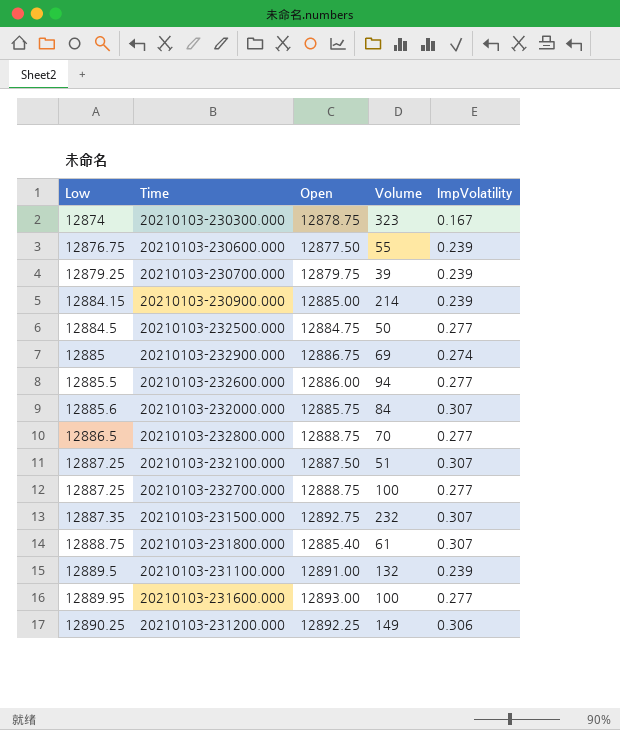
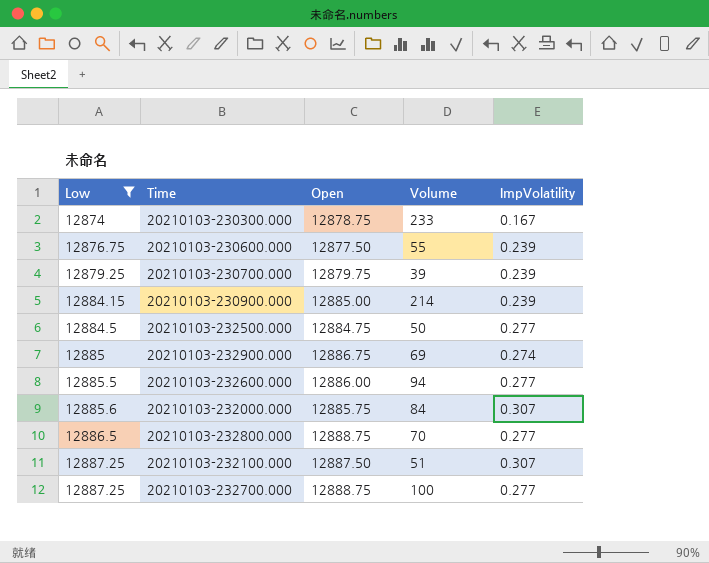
filter: none -> Low <= 12887.25
20210103-230300.000 | Volume: 323 -> 233

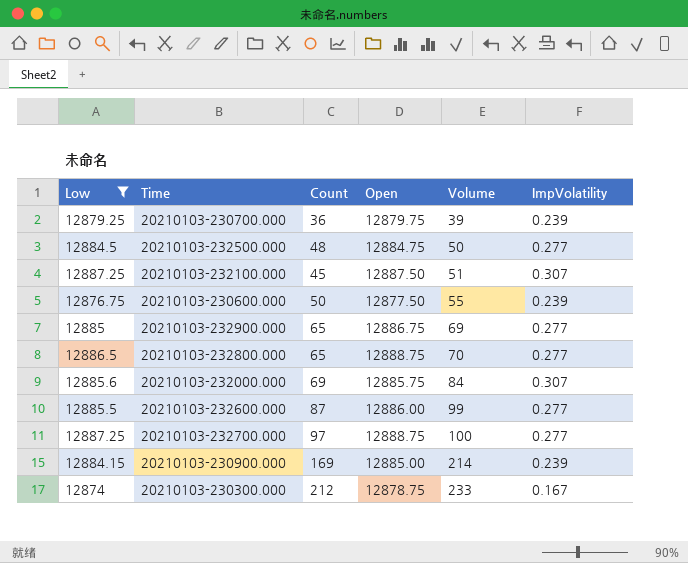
row order: Low ascending -> Volume ascending
column Count | position: none -> 3
20210103-232900.000 | ImpVolatility: 0.274 -> 0.277
20210103-232600.000 | Volume: 94 -> 99

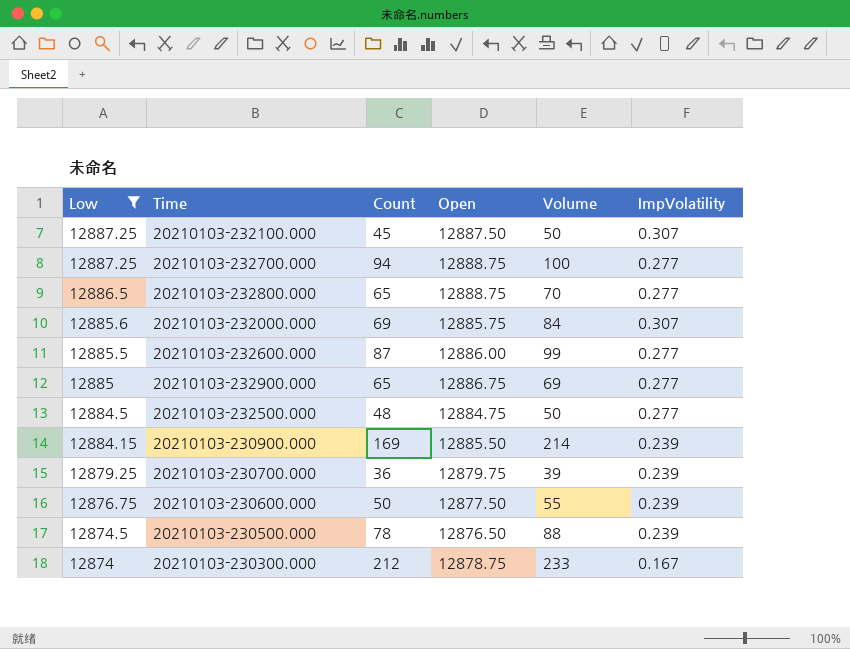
row order: Volume ascending -> Low descending
20210103-232100.000 | Volume: 51 -> 50
20210103-232700.000 | Count: 97 -> 94
20210103-230900.000 | Open: 12885.00 -> 12885.50
row 20210103-230500.000: none -> 12874.5 | 78 | 12876.50 | 88 | 0.239

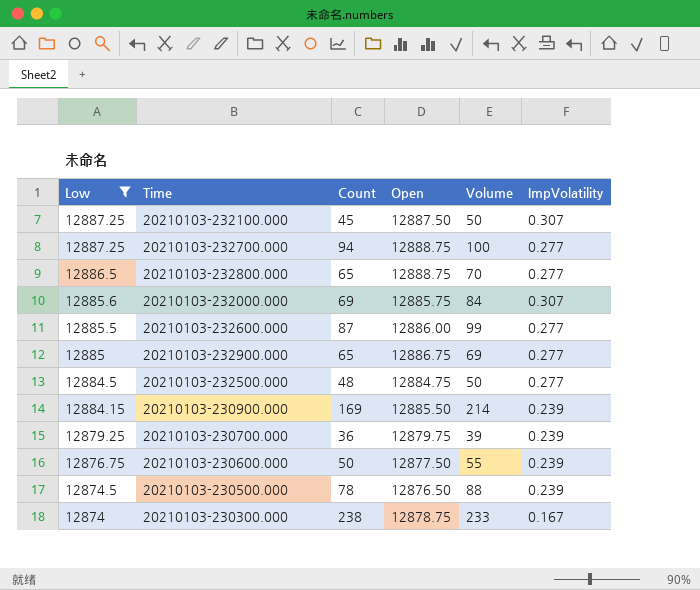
20210103-230300.000 | Count: 212 -> 238

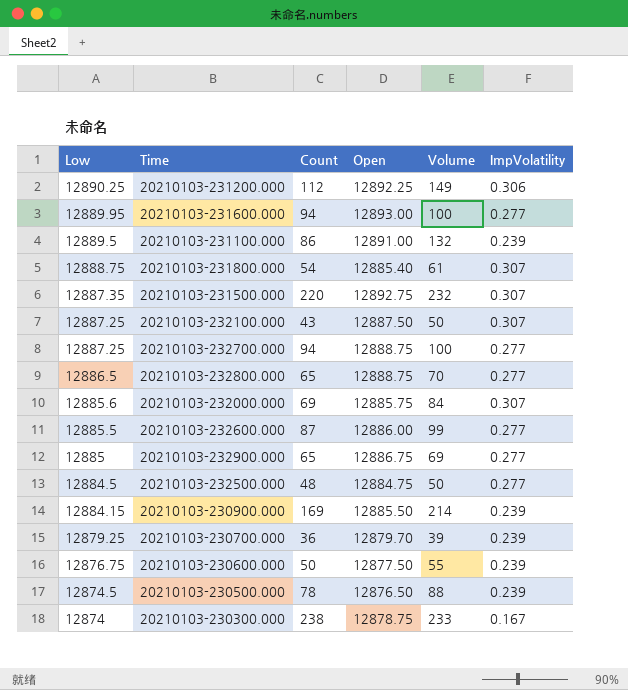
filter: Low <= 12887.25 -> none
20210103-232100.000 | Count: 45 -> 43
20210103-230700.000 | Open: 12879.75 -> 12879.70

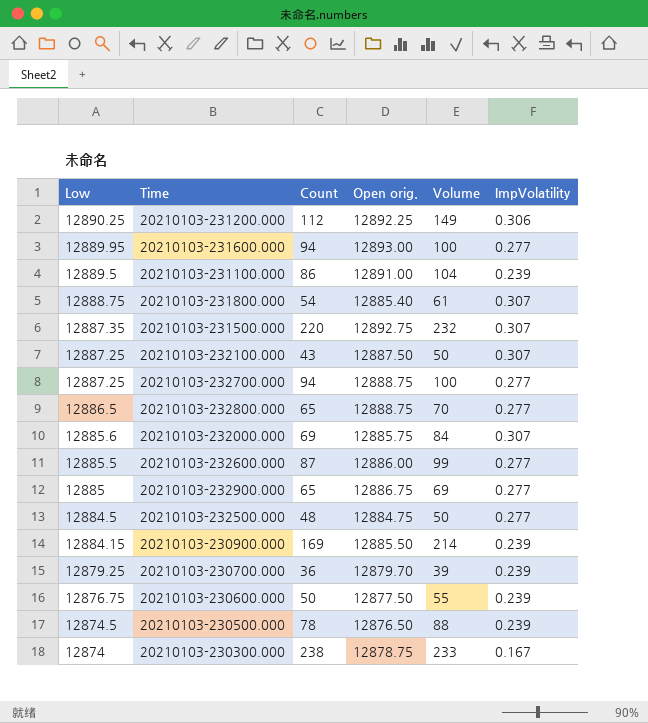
column name: Open -> Open orig.
20210103-231100.000 | Volume: 132 -> 104

